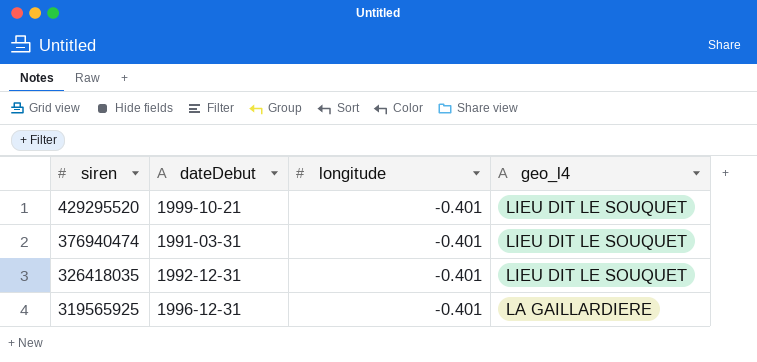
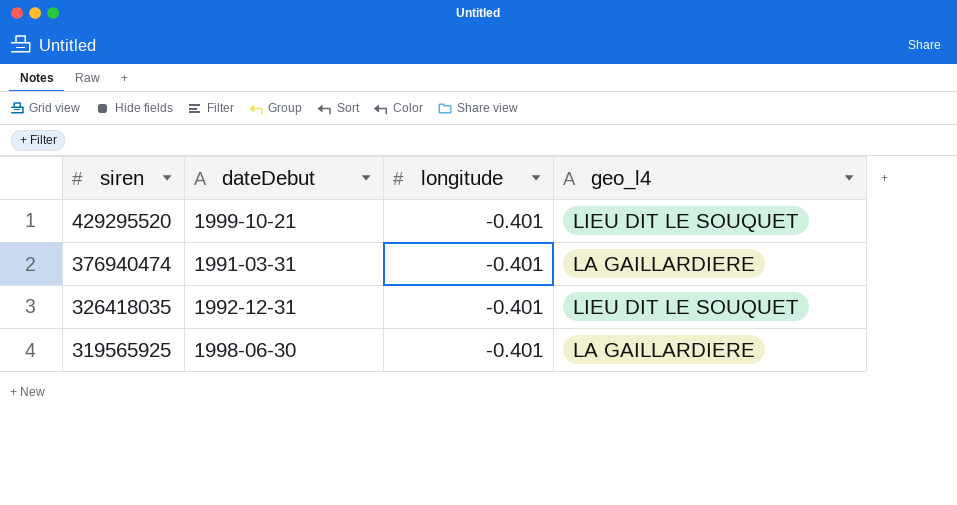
376940474 | geo_l4: LIEU DIT LE SOUQUET -> LA GAILLARDIERE
319565925 | dateDebut: 1996-12-31 -> 1998-06-30

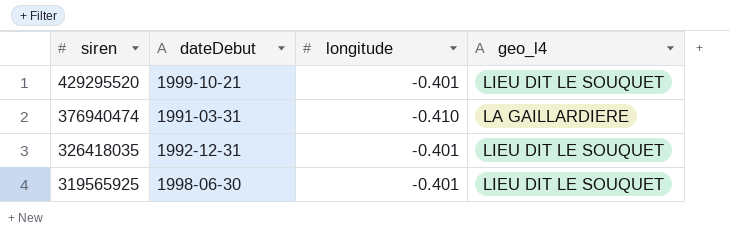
376940474 | longitude: -0.401 -> -0.410
319565925 | geo_l4: LA GAILLARDIERE -> LIEU DIT LE SOUQUET

